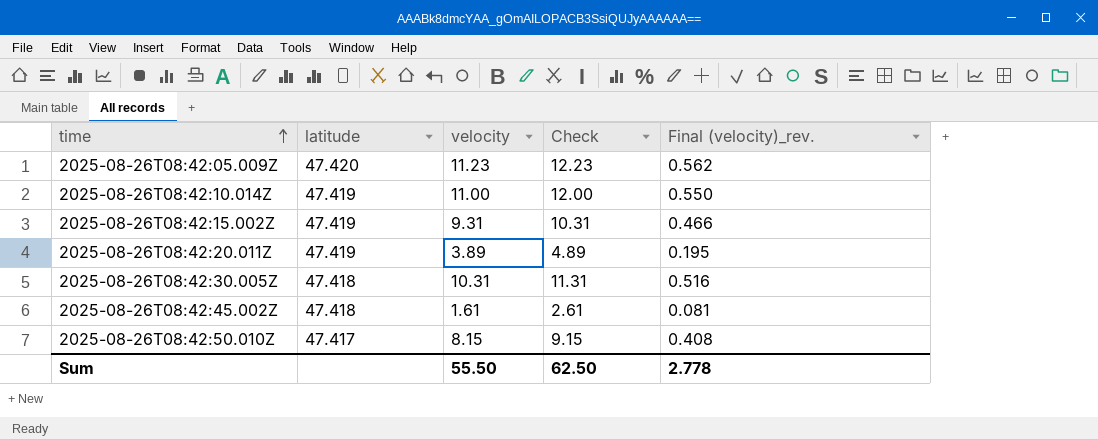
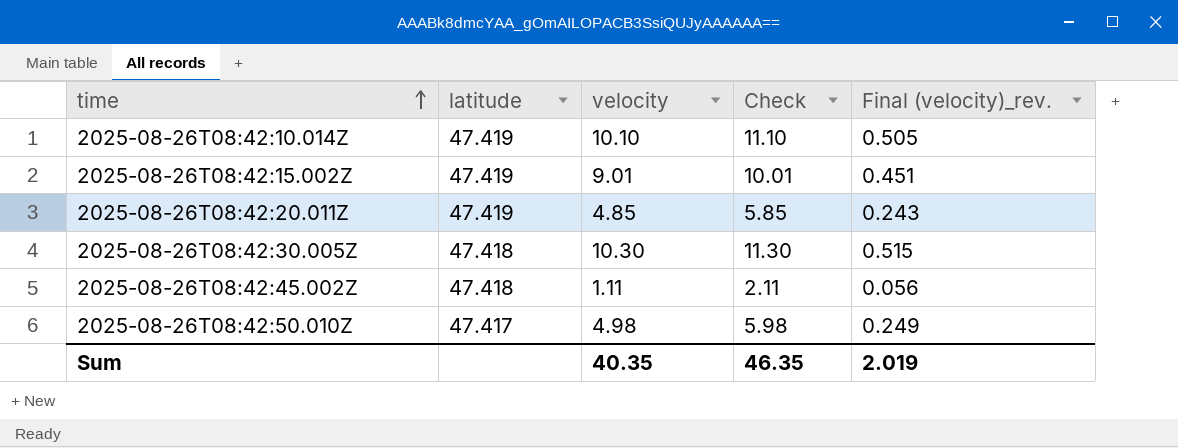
row 2025-08-26T08:42:05.009Z: 47.420 | 11.23 | 12.23 | 0.562 -> none
2025-08-26T08:42:10.014Z | velocity: 11.00 -> 10.10
2025-08-26T08:42:10.014Z | Check: 12.00 -> 11.10
2025-08-26T08:42:10.014Z | Final (velocity)_rev.: 0.550 -> 0.505
2025-08-26T08:42:15.002Z | velocity: 9.31 -> 9.01
2025-08-26T08:42:15.002Z | Check: 10.31 -> 10.01
2025-08-26T08:42:15.002Z | Final (velocity)_rev.: 0.466 -> 0.451
2025-08-26T08:42:20.011Z | velocity: 3.89 -> 4.85
2025-08-26T08:42:20.011Z | Check: 4.89 -> 5.85
2025-08-26T08:42:20.011Z | Final (velocity)_rev.: 0.195 -> 0.243
2025-08-26T08:42:30.005Z | velocity: 10.31 -> 10.30
2025-08-26T08:42:30.005Z | Check: 11.31 -> 11.30
2025-08-26T08:42:30.005Z | Final (velocity)_rev.: 0.516 -> 0.515
2025-08-26T08:42:45.002Z | velocity: 1.61 -> 1.11
2025-08-26T08:42:45.002Z | Check: 2.61 -> 2.11
2025-08-26T08:42:45.002Z | Final (velocity)_rev.: 0.081 -> 0.056
2025-08-26T08:42:50.010Z | velocity: 8.15 -> 4.98
2025-08-26T08:42:50.010Z | Check: 9.15 -> 5.98
2025-08-26T08:42:50.010Z | Final (velocity)_rev.: 0.408 -> 0.249
Sum | velocity: 55.50 -> 40.35
Sum | Check: 62.50 -> 46.35
Sum | Final (velocity)_rev.: 2.778 -> 2.019

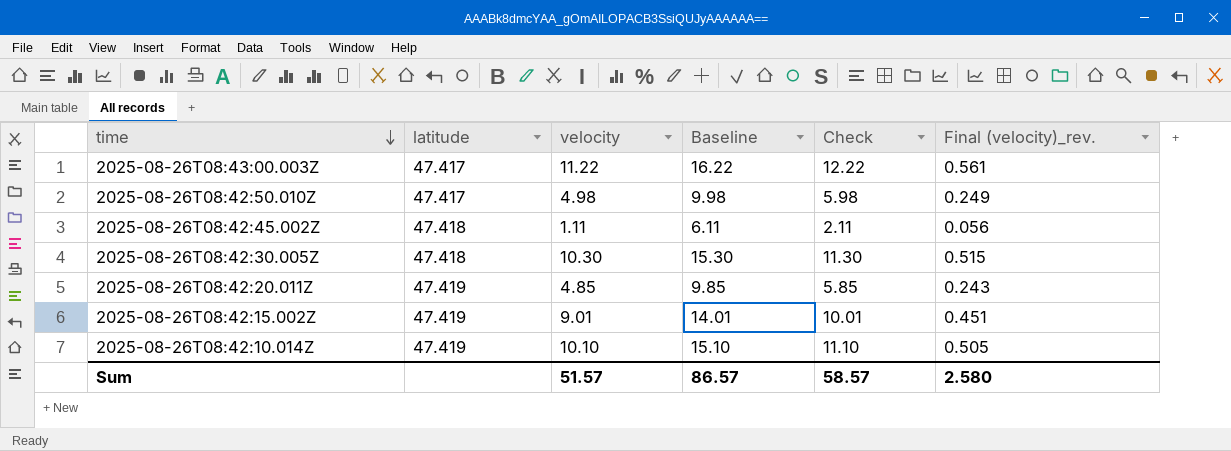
row order: time ascending -> time descending
column Baseline | formula: none -> [velocity] + 5
row 2025-08-26T08:43:00.003Z: none -> 47.417 | 11.22 | 16.22 | 12.22 | 0.561
Sum | velocity: 40.35 -> 51.57
Sum | Check: 46.35 -> 58.57
Sum | Final (velocity)_rev.: 2.019 -> 2.580

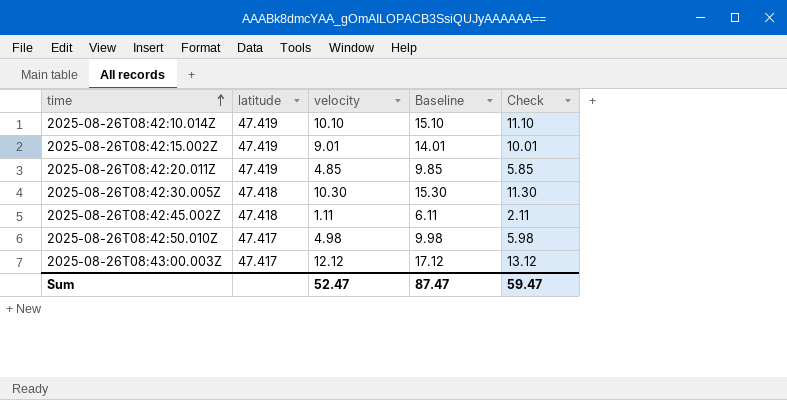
row order: time descending -> time ascending
column Final (velocity)_rev. | formula: [velocity] * 0.05 -> none
2025-08-26T08:43:00.003Z | velocity: 11.22 -> 12.12
2025-08-26T08:43:00.003Z | Baseline: 16.22 -> 17.12
2025-08-26T08:43:00.003Z | Check: 12.22 -> 13.12
Sum | velocity: 51.57 -> 52.47
Sum | Baseline: 86.57 -> 87.47
Sum | Check: 58.57 -> 59.47

